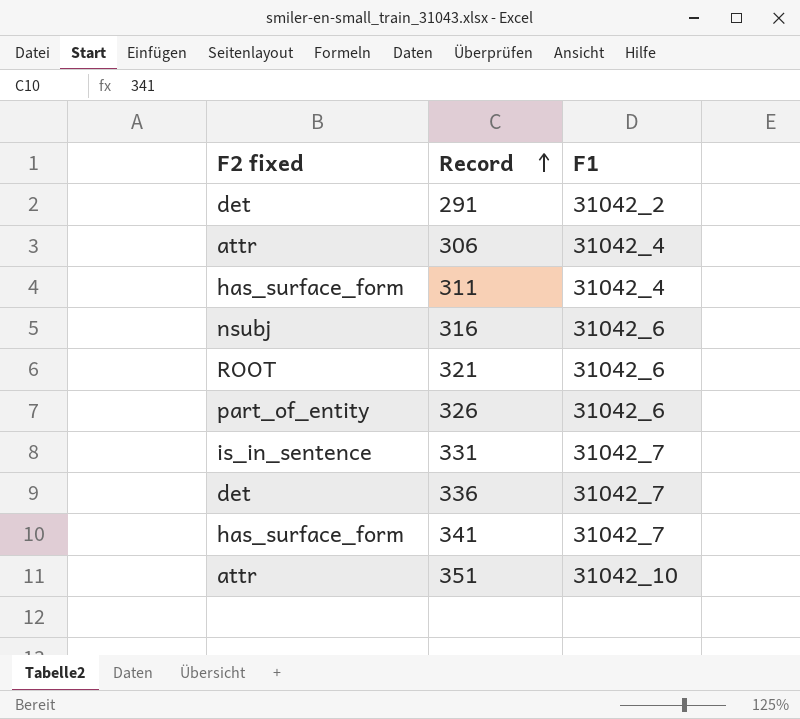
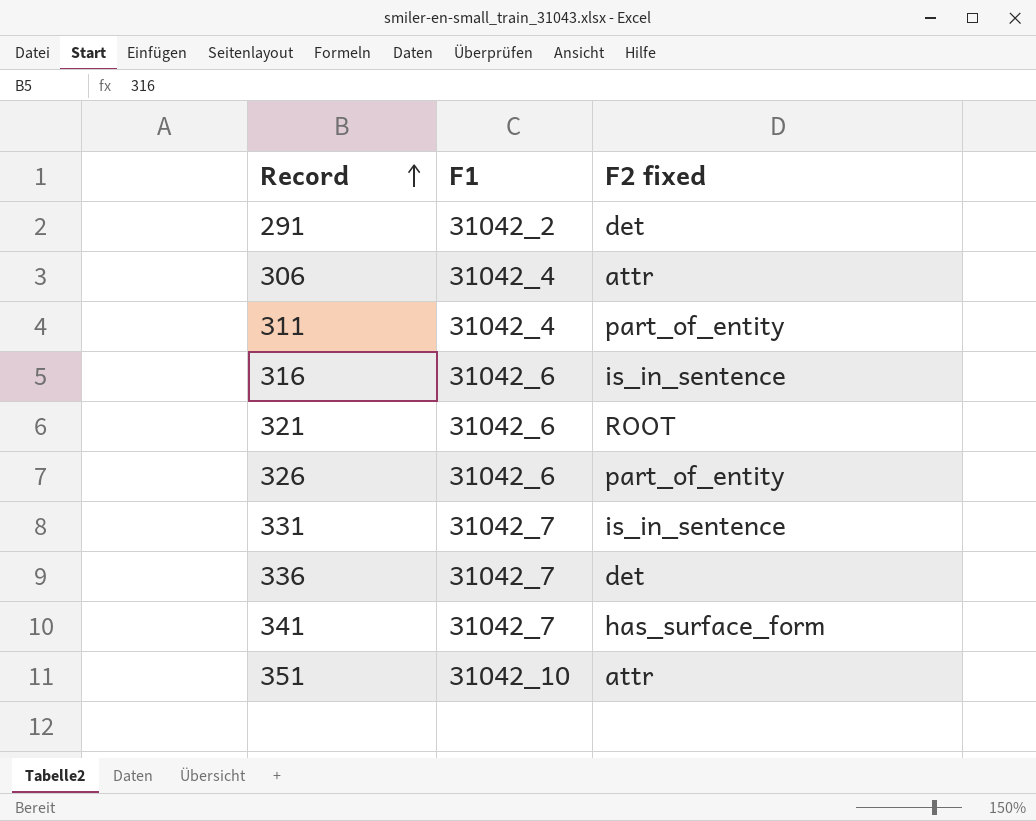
column F2 fixed | position: 1 -> 3
311 | F2 fixed: has_surface_form -> part_of_entity
316 | F2 fixed: nsubj -> is_in_sentence

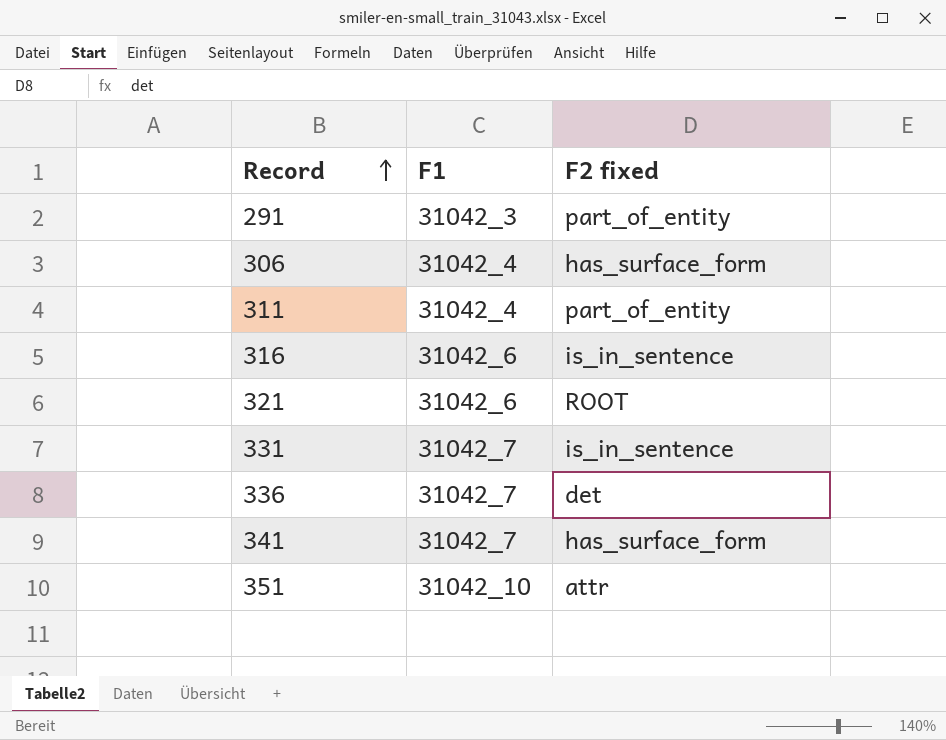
row 326: 31042_6 | part_of_entity -> none
291 | F1: 31042_2 -> 31042_3
291 | F2 fixed: det -> part_of_entity
306 | F2 fixed: attr -> has_surface_form

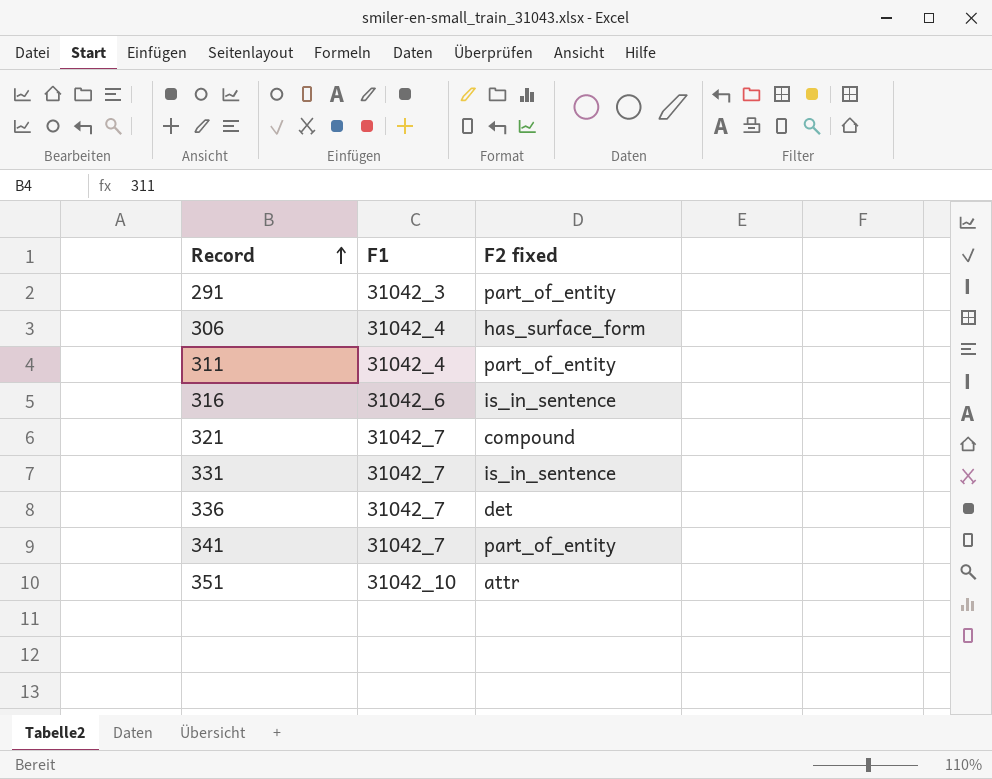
321 | F1: 31042_6 -> 31042_7
321 | F2 fixed: ROOT -> compound
341 | F2 fixed: has_surface_form -> part_of_entity

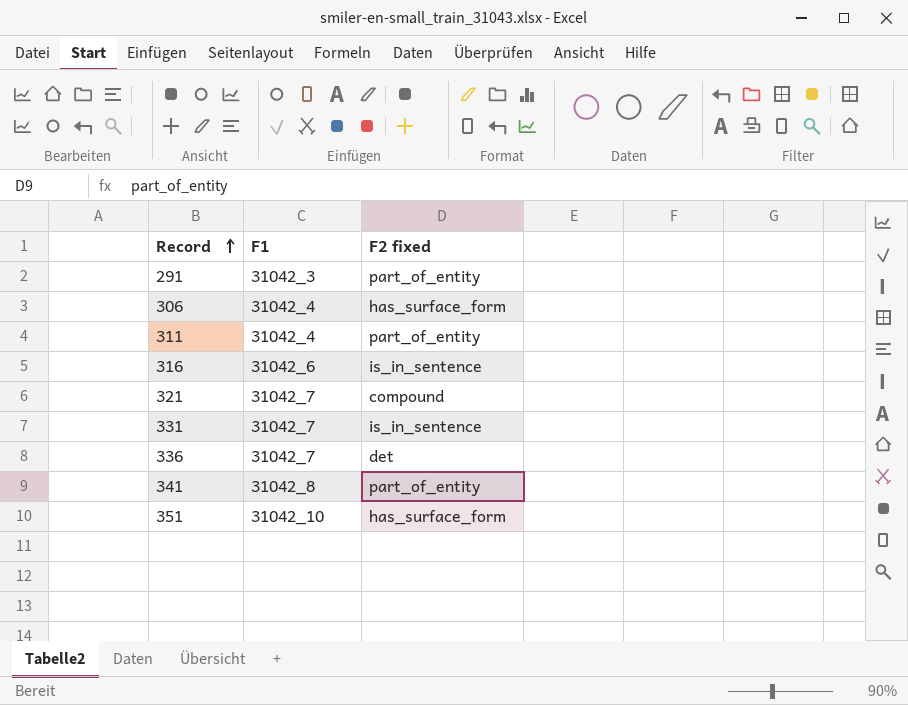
341 | F1: 31042_7 -> 31042_8
351 | F2 fixed: attr -> has_surface_form

